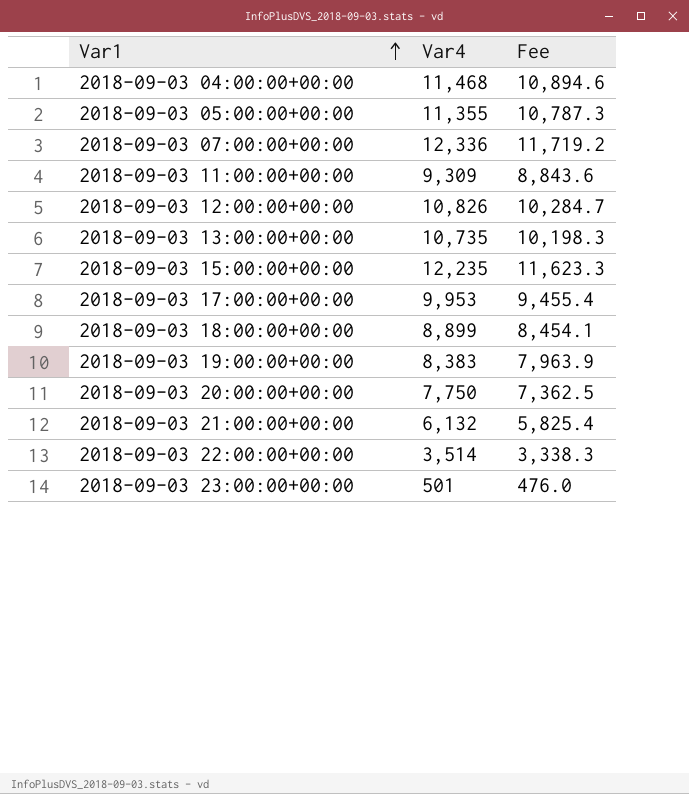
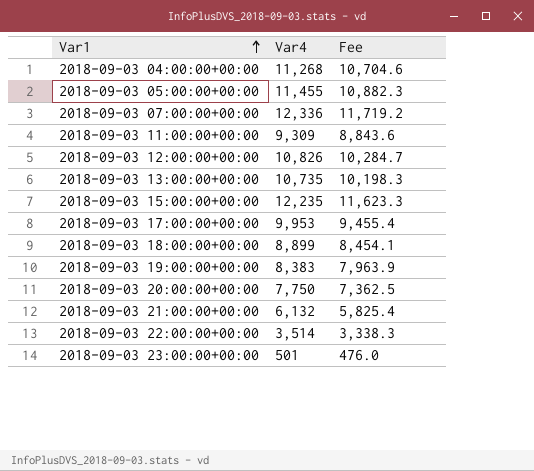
2018-09-03 04:00:00+00:00 | Var4: 11,468 -> 11,268
2018-09-03 04:00:00+00:00 | Fee: 10,894.6 -> 10,704.6
2018-09-03 05:00:00+00:00 | Var4: 11,355 -> 11,455
2018-09-03 05:00:00+00:00 | Fee: 10,787.3 -> 10,882.3

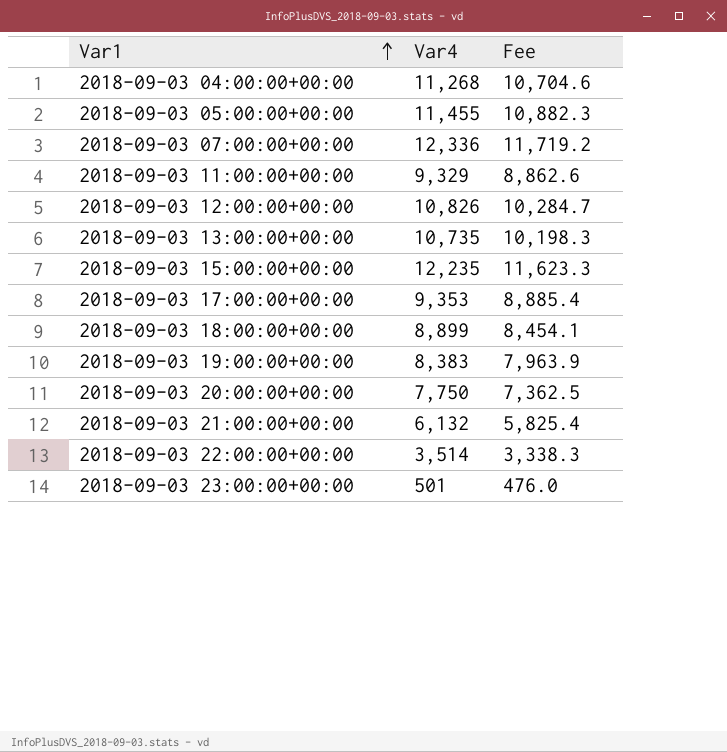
2018-09-03 11:00:00+00:00 | Var4: 9,309 -> 9,329
2018-09-03 11:00:00+00:00 | Fee: 8,843.6 -> 8,862.6
2018-09-03 17:00:00+00:00 | Var4: 9,953 -> 9,353
2018-09-03 17:00:00+00:00 | Fee: 9,455.4 -> 8,885.4

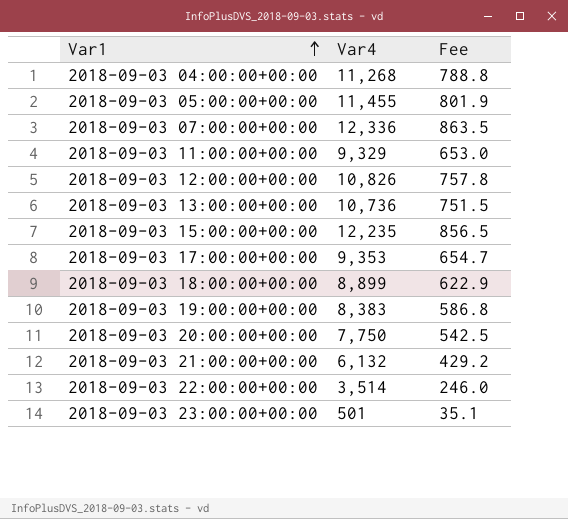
column Fee | formula: [Var4] * 0.95 -> [Var4] * 0.07
2018-09-03 13:00:00+00:00 | Var4: 10,735 -> 10,736

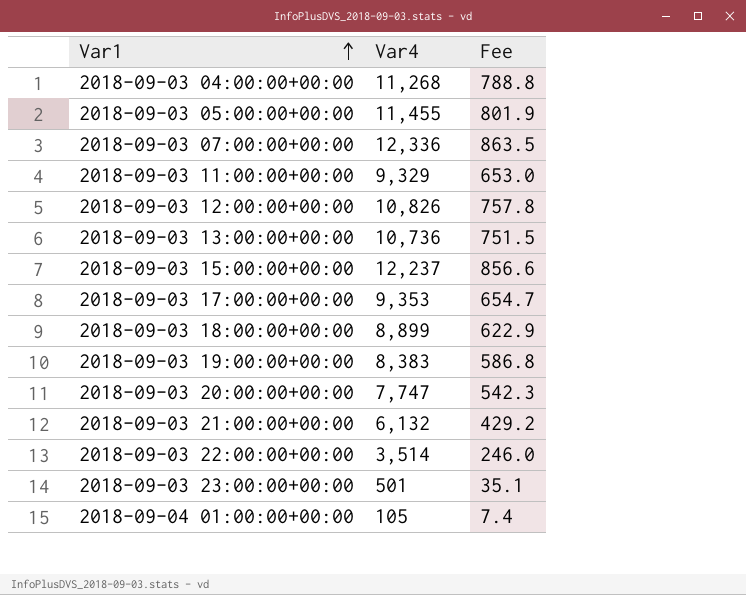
2018-09-03 15:00:00+00:00 | Var4: 12,235 -> 12,237
2018-09-03 15:00:00+00:00 | Fee: 856.5 -> 856.6
2018-09-03 20:00:00+00:00 | Var4: 7,750 -> 7,747
2018-09-03 20:00:00+00:00 | Fee: 542.5 -> 542.3
row 2018-09-04 01:00:00+00:00: none -> 105 | 7.4

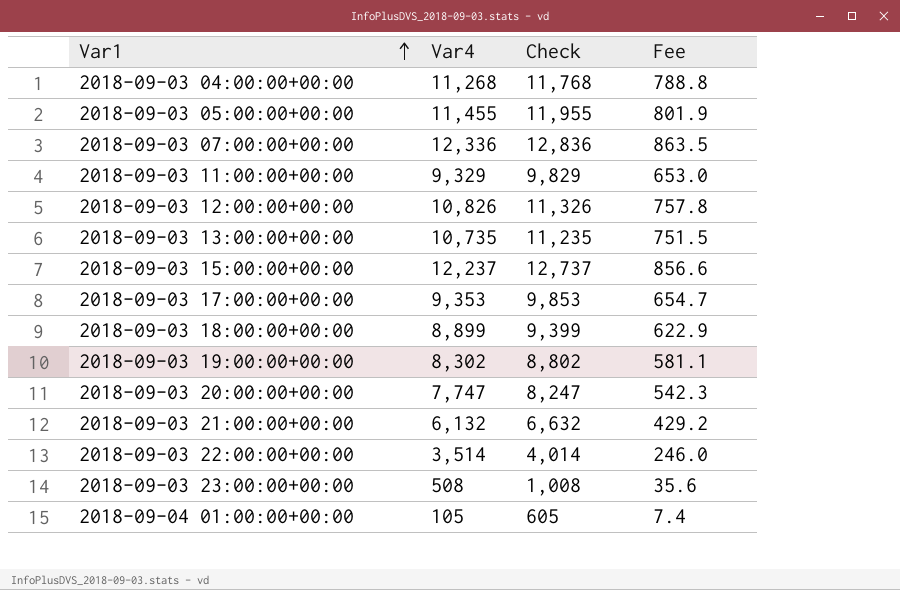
column Check | formula: none -> [Var4] + 500
2018-09-03 13:00:00+00:00 | Var4: 10,736 -> 10,735
2018-09-03 19:00:00+00:00 | Var4: 8,383 -> 8,302
2018-09-03 19:00:00+00:00 | Fee: 586.8 -> 581.1
2018-09-03 23:00:00+00:00 | Var4: 501 -> 508
2018-09-03 23:00:00+00:00 | Fee: 35.1 -> 35.6

